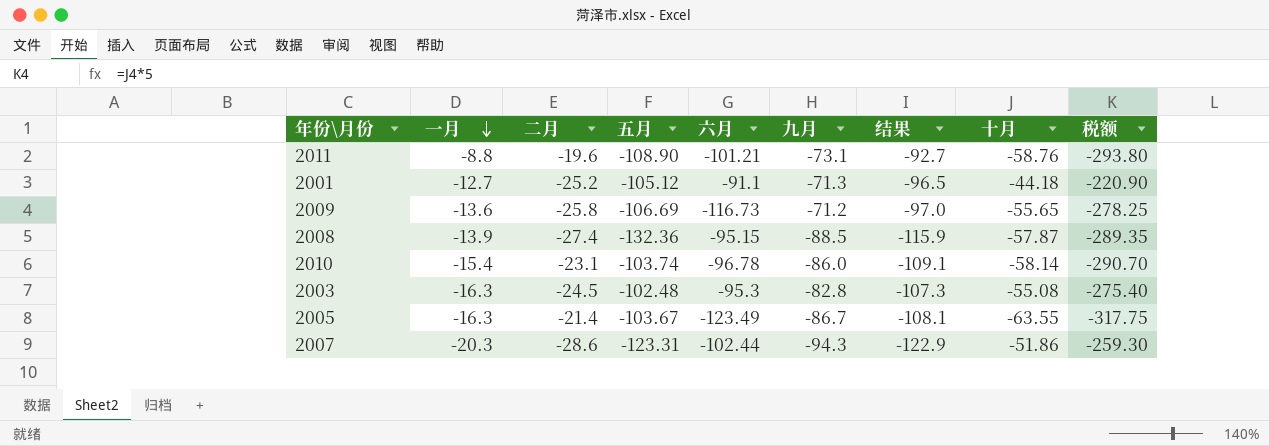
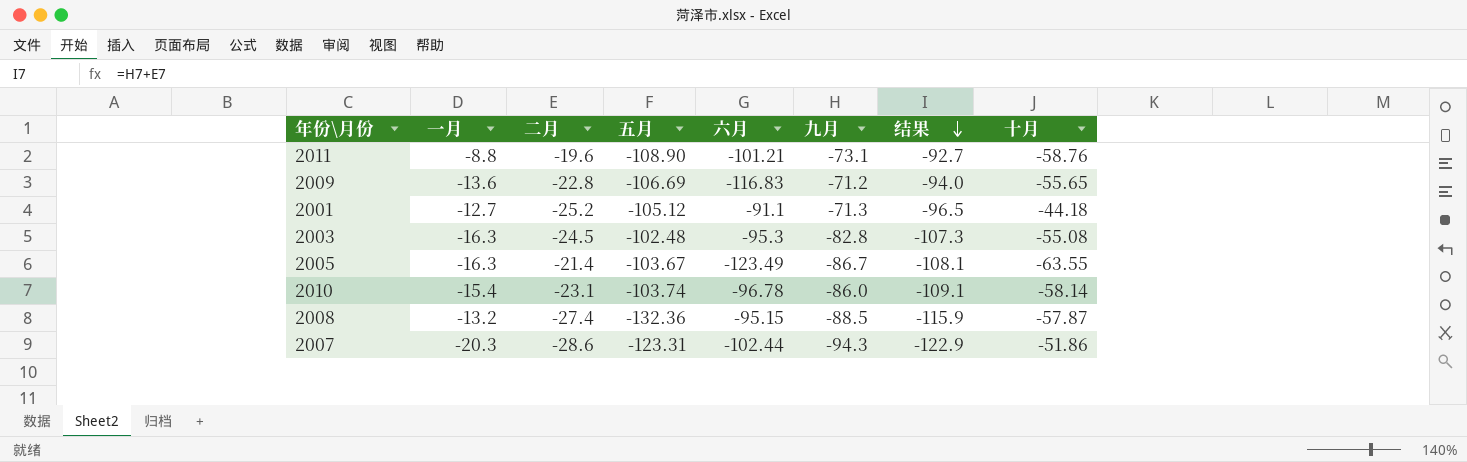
row order: 一月 descending -> 结果 descending
column 税额 | formula: [十月] * 5 -> none
2009 | 二月: -25.8 -> -22.8
2009 | 六月: -116.73 -> -116.83
2009 | 结果: -97.0 -> -94.0
2008 | 一月: -13.9 -> -13.2

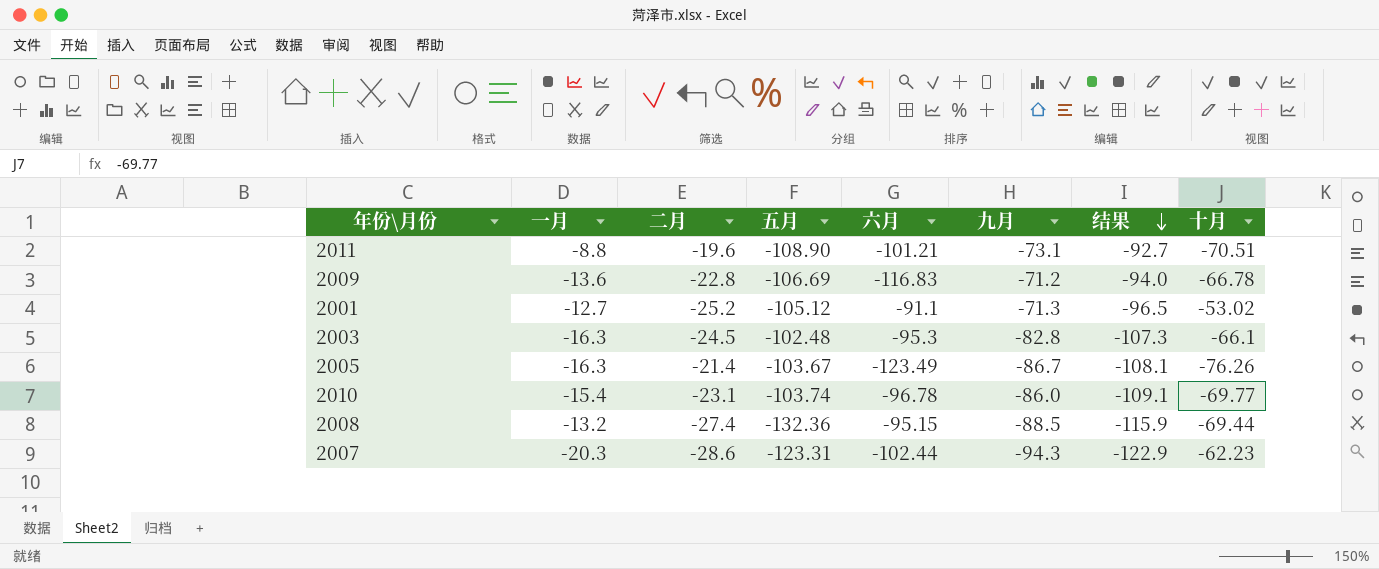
2011 | 十月: -58.76 -> -70.51
2009 | 十月: -55.65 -> -66.78
2001 | 十月: -44.18 -> -53.02
2003 | 十月: -55.08 -> -66.1
2005 | 十月: -63.55 -> -76.26
2010 | 十月: -58.14 -> -69.77
2008 | 十月: -57.87 -> -69.44
2007 | 十月: -51.86 -> -62.23

